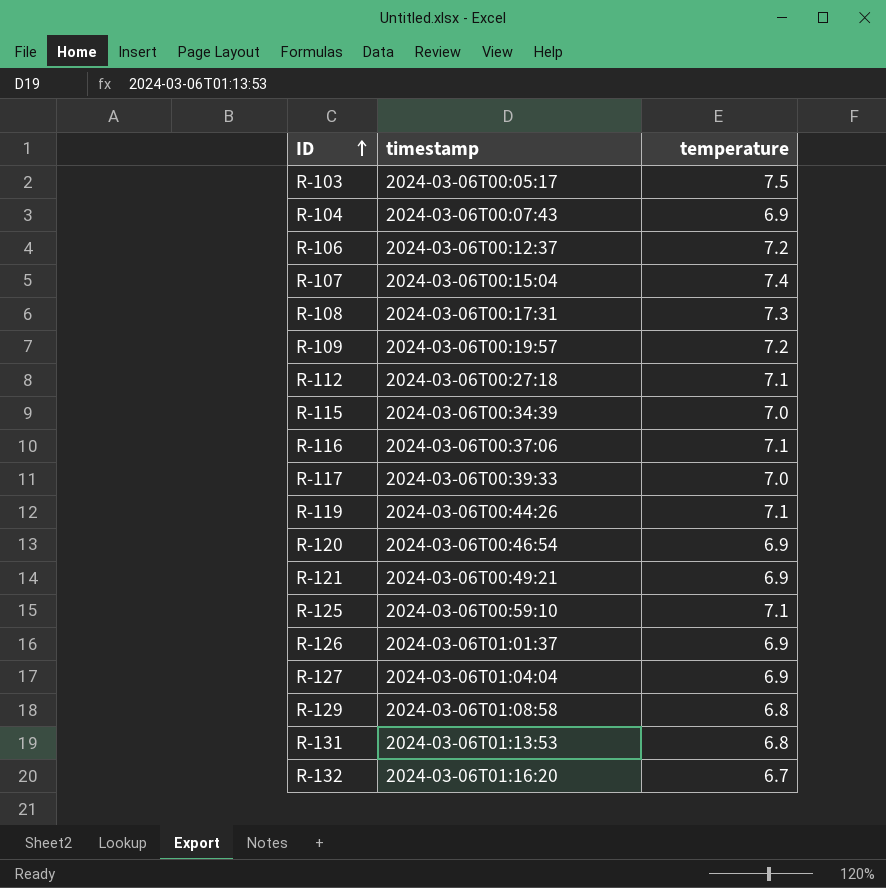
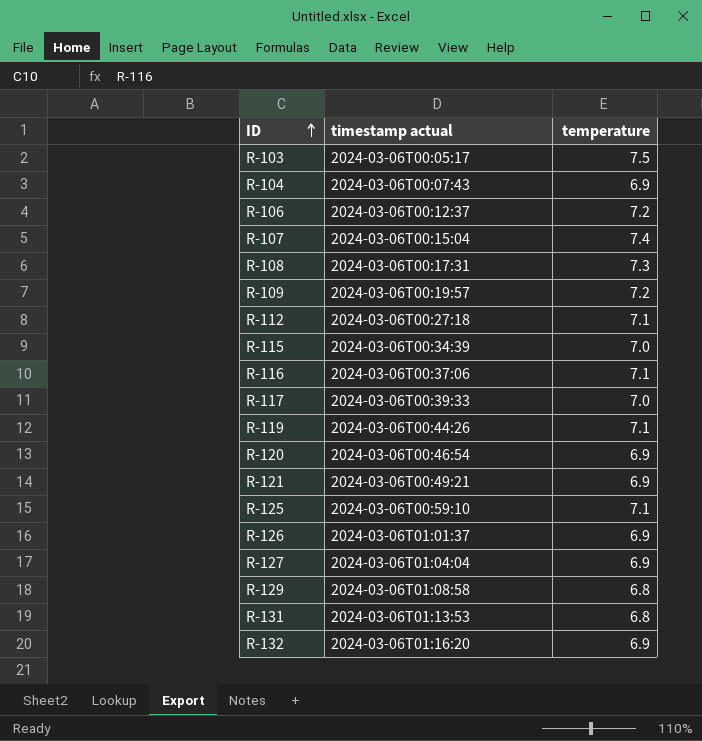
column name: timestamp -> timestamp actual
R-132 | temperature: 6.7 -> 6.9

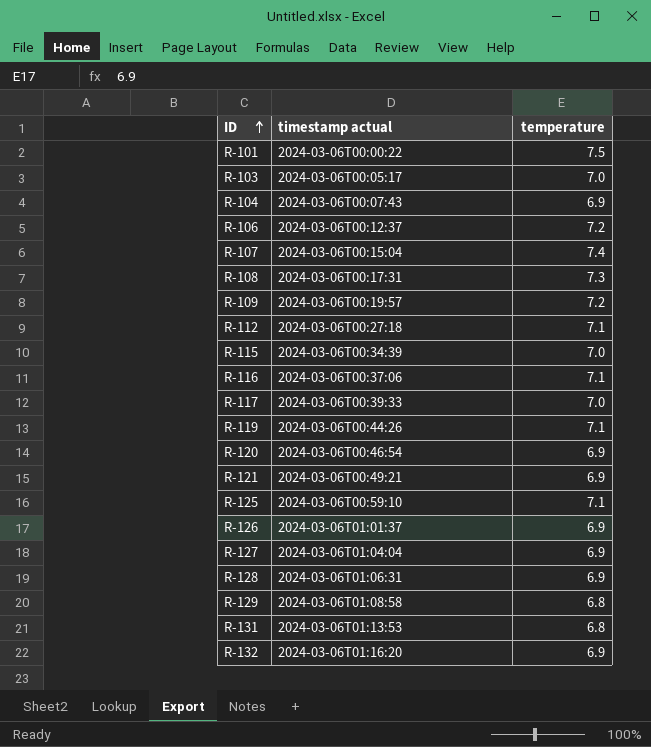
row R-101: none -> 2024-03-06T00:00:22 | 7.5
R-103 | temperature: 7.5 -> 7.0
row R-128: none -> 2024-03-06T01:06:31 | 6.9

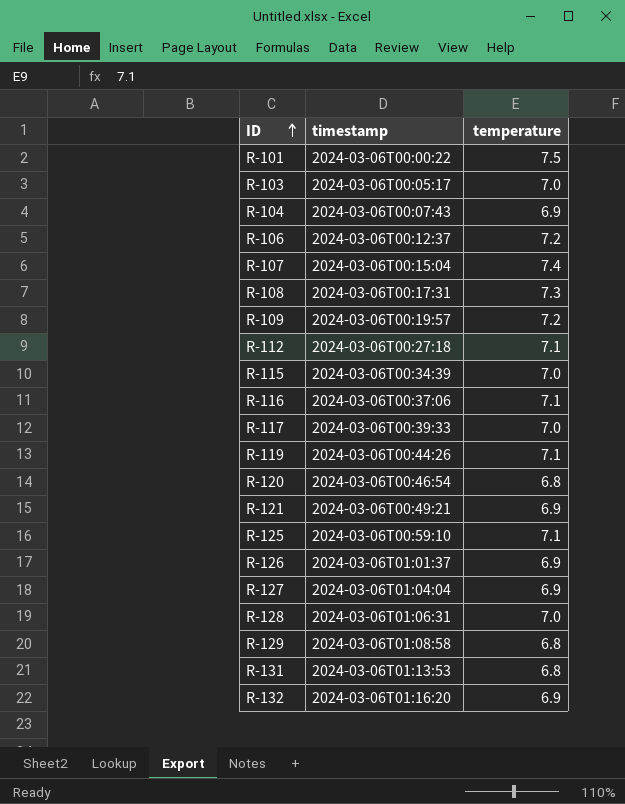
column name: timestamp actual -> timestamp
R-120 | temperature: 6.9 -> 6.8
R-128 | temperature: 6.9 -> 7.0

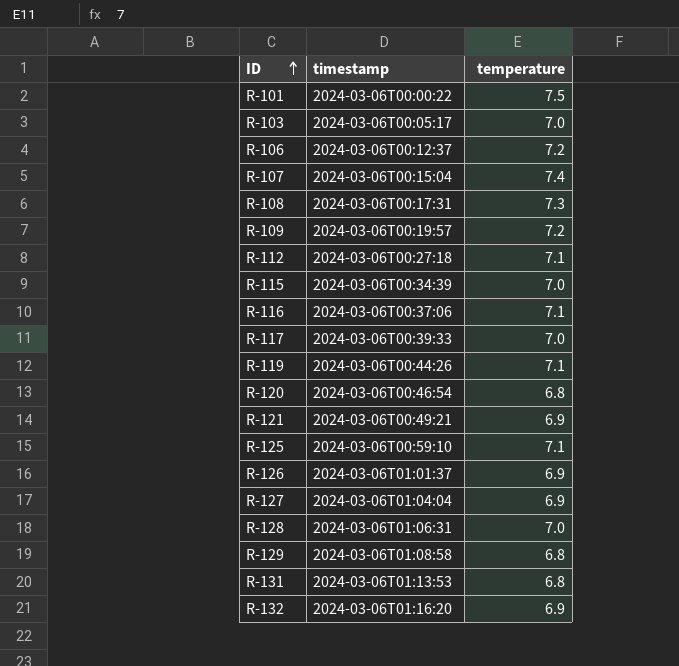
row R-104: 2024-03-06T00:07:43 | 6.9 -> none

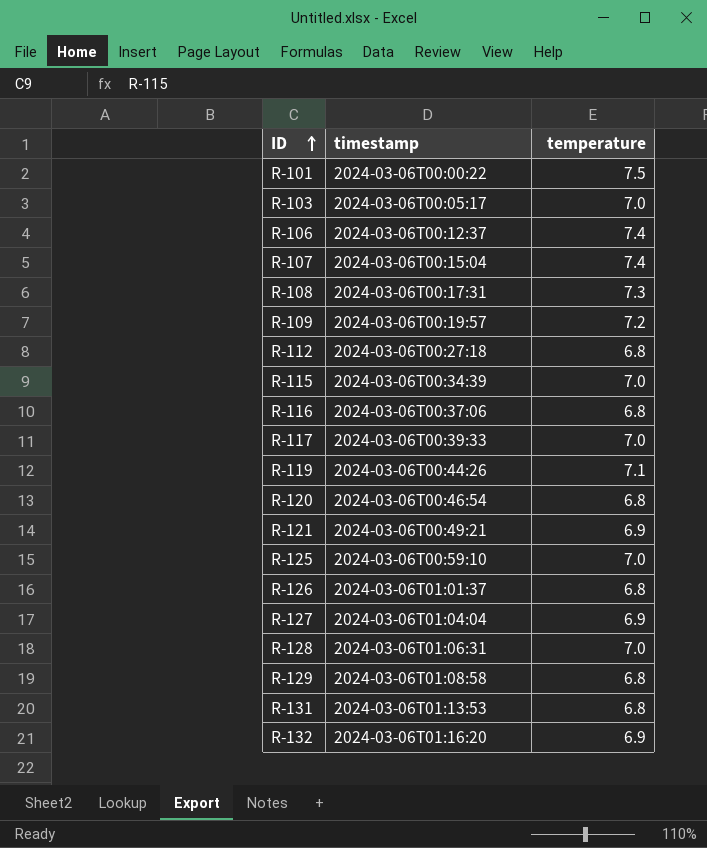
R-106 | temperature: 7.2 -> 7.4
R-112 | temperature: 7.1 -> 6.8
R-116 | temperature: 7.1 -> 6.8
R-125 | temperature: 7.1 -> 7.0
R-126 | temperature: 6.9 -> 6.8

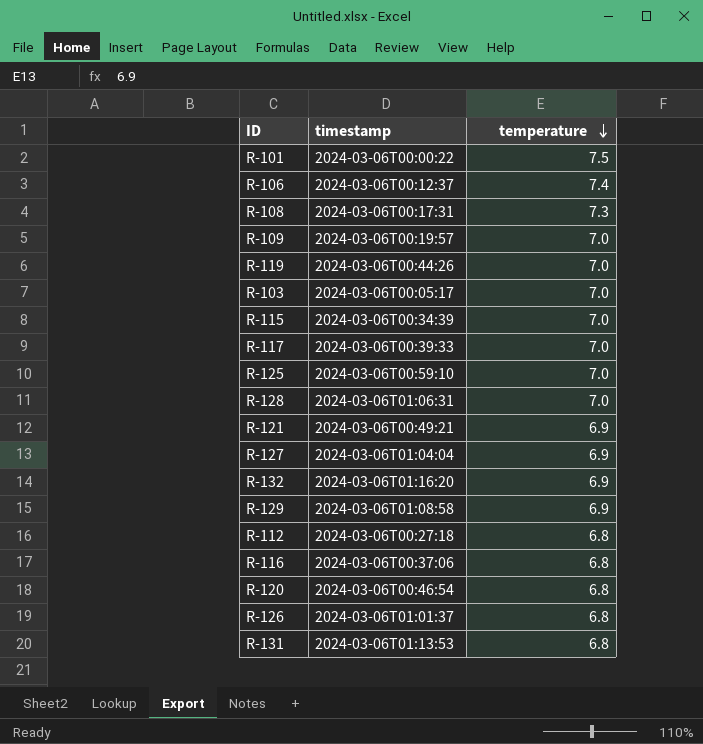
row order: ID ascending -> temperature descending
row R-107: 2024-03-06T00:15:04 | 7.4 -> none
R-109 | temperature: 7.2 -> 7.0
R-119 | temperature: 7.1 -> 7.0
R-129 | temperature: 6.8 -> 6.9

